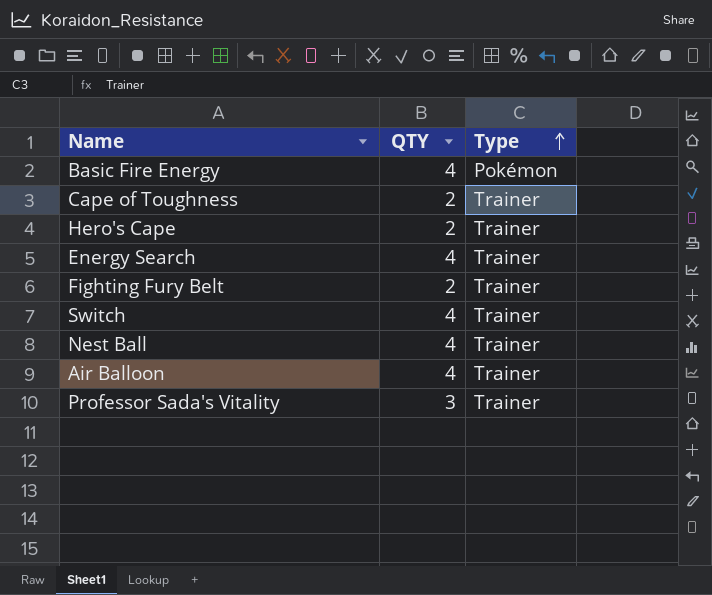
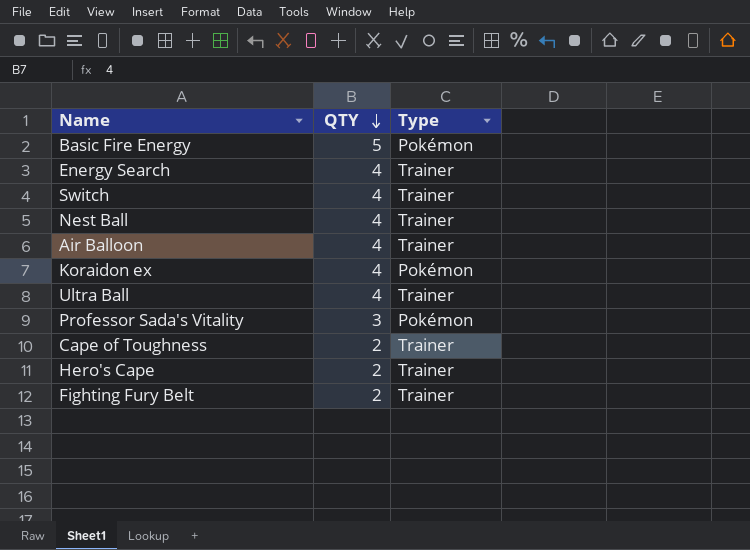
row order: Type ascending -> QTY descending
Basic Fire Energy | QTY: 4 -> 5
row Koraidon ex: none -> 4 | Pokémon
row Ultra Ball: none -> 4 | Trainer
Professor Sada's Vitality | Type: Trainer -> Pokémon

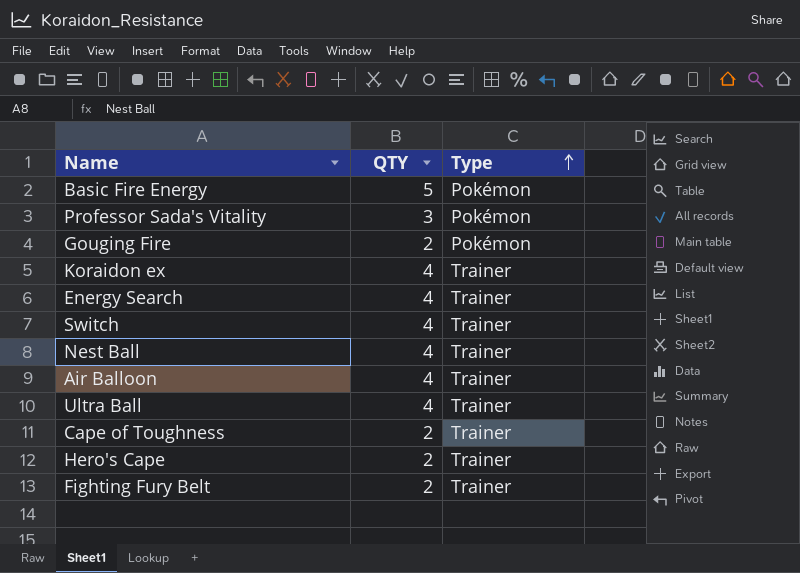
row order: QTY descending -> Type ascending
row Gouging Fire: none -> 2 | Pokémon
Koraidon ex | Type: Pokémon -> Trainer

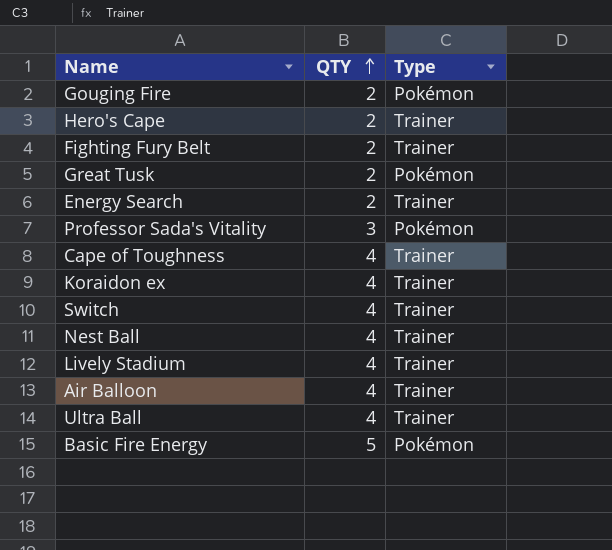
row order: Type ascending -> QTY ascending
row Great Tusk: none -> 2 | Pokémon
Energy Search | QTY: 4 -> 2
Cape of Toughness | QTY: 2 -> 4
row Lively Stadium: none -> 4 | Trainer

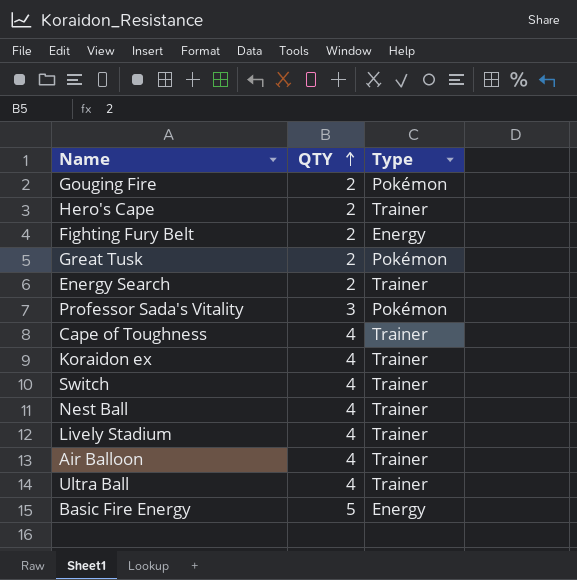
Fighting Fury Belt | Type: Trainer -> Energy
Basic Fire Energy | Type: Pokémon -> Energy

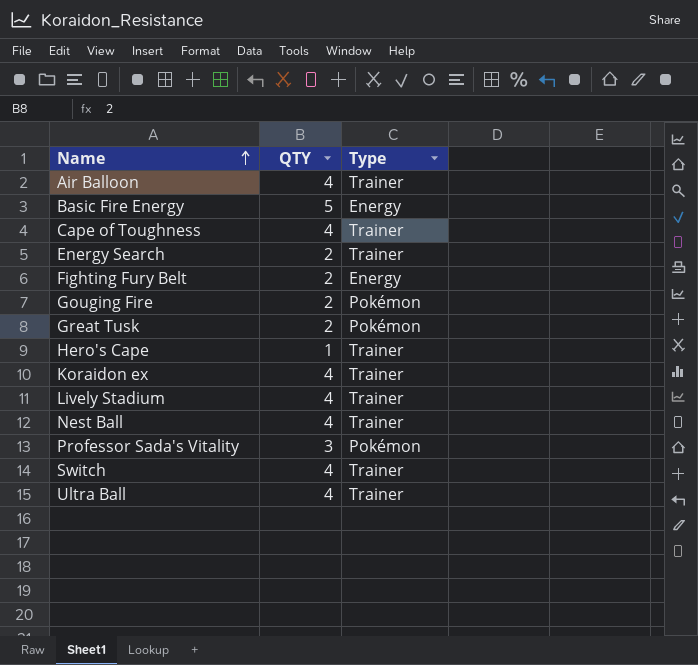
row order: QTY ascending -> Name ascending
Hero's Cape | QTY: 2 -> 1

